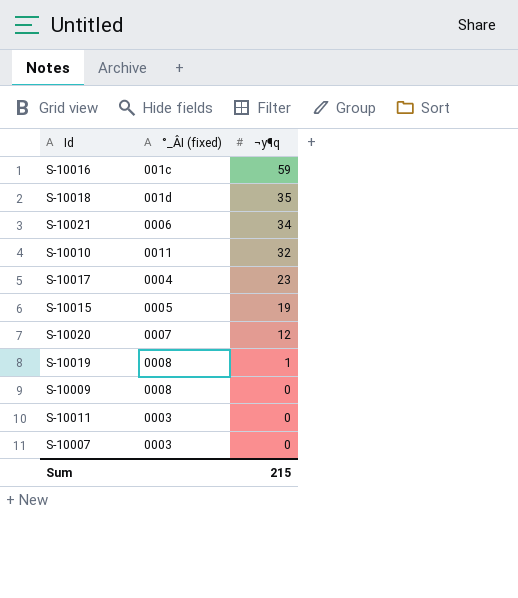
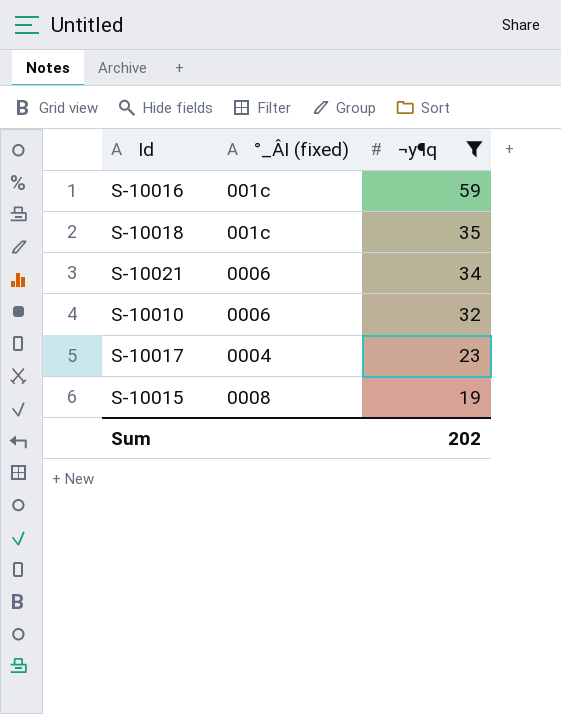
filter: none -> ¬y¶q >= 19
S-10018 | °_ÂI (fixed): 001d -> 001c
S-10010 | °_ÂI (fixed): 0011 -> 0006
S-10015 | °_ÂI (fixed): 0005 -> 0008
Sum | ¬y¶q: 215 -> 202

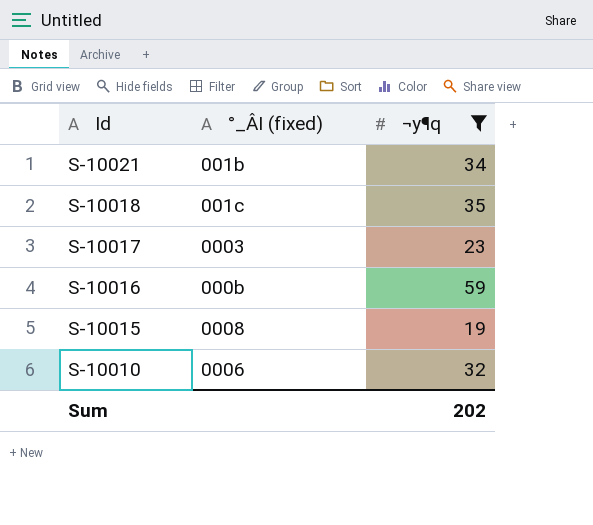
row order: ¬y¶q descending -> Id descending
S-10021 | °_ÂI (fixed): 0006 -> 001b
S-10017 | °_ÂI (fixed): 0004 -> 0003
S-10016 | °_ÂI (fixed): 001c -> 000b

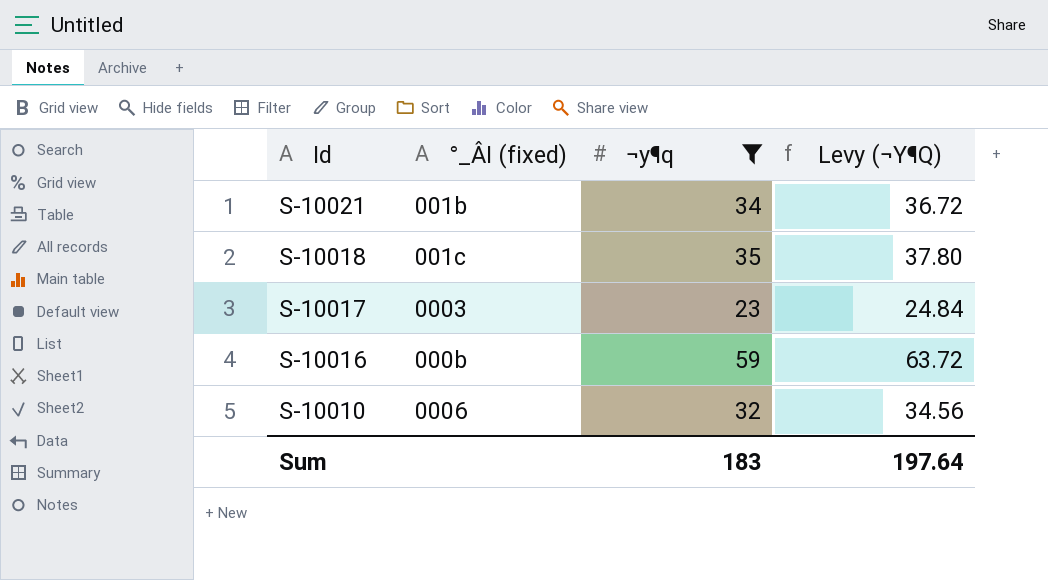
column Levy (¬Y¶Q) | formula: none -> [¬y¶q] * 1.08
row S-10015: 0008 | 19 -> none
Sum | ¬y¶q: 202 -> 183

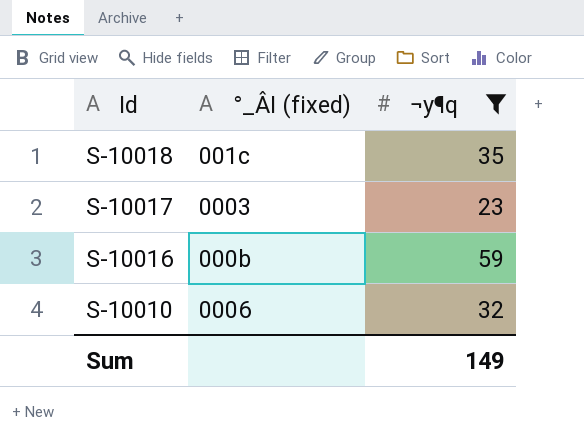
column Levy (¬Y¶Q) | formula: [¬y¶q] * 1.08 -> none
row S-10021: 001b | 34 | 36.72 -> none
Sum | ¬y¶q: 183 -> 149

